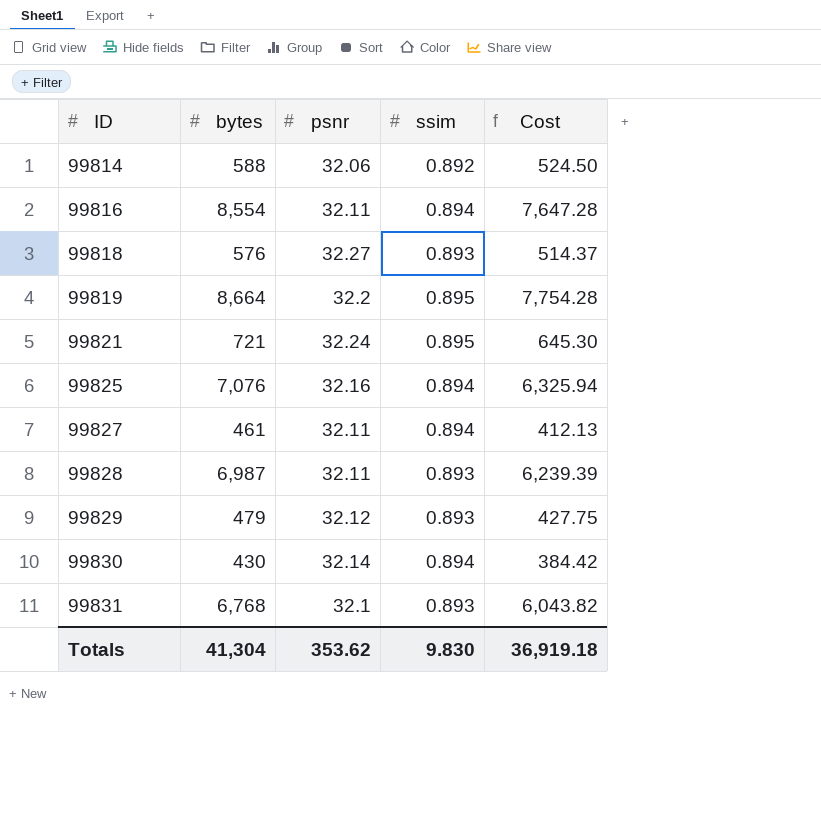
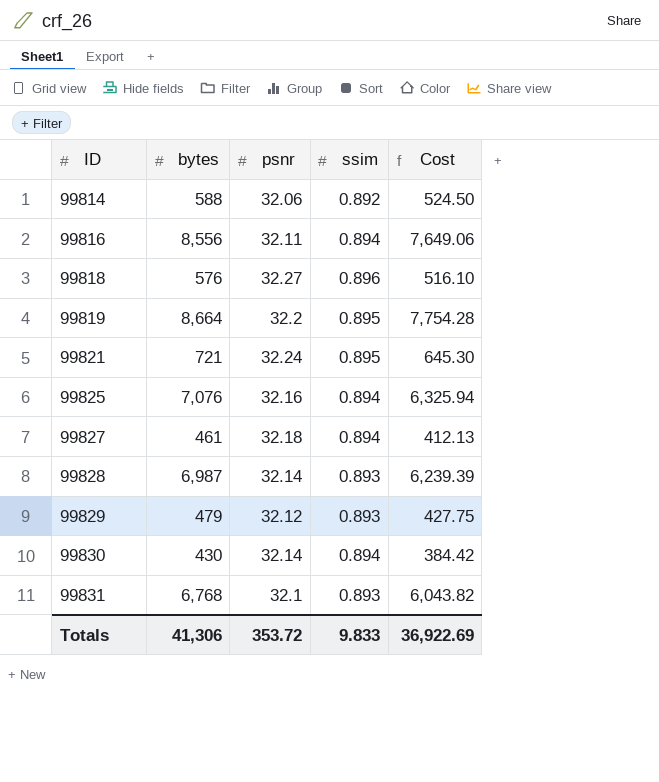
99816 | bytes: 8,554 -> 8,556
99816 | Cost: 7,647.28 -> 7,649.06
99818 | ssim: 0.893 -> 0.896
99818 | Cost: 514.37 -> 516.10
99827 | psnr: 32.11 -> 32.18
99828 | psnr: 32.11 -> 32.14
Totals | bytes: 41,304 -> 41,306
Totals | psnr: 353.62 -> 353.72
Totals | ssim: 9.830 -> 9.833
Totals | Cost: 36,919.18 -> 36,922.69

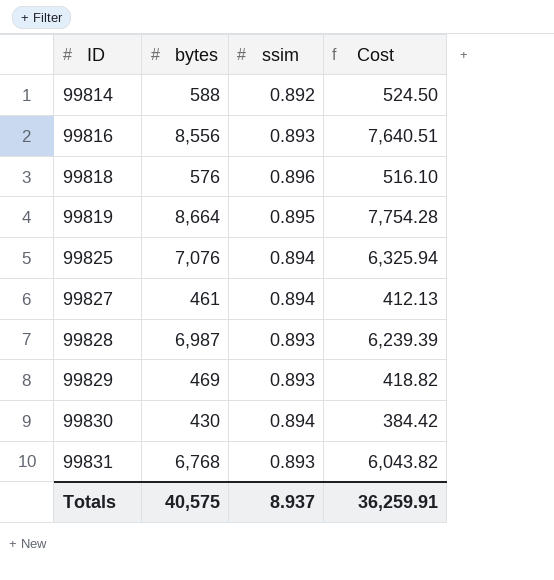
column psnr | position: 3 -> none
row 99821: 721 | 32.24 | 0.895 | 645.30 -> none
99816 | ssim: 0.894 -> 0.893
99816 | Cost: 7,649.06 -> 7,640.51
99829 | bytes: 479 -> 469
99829 | Cost: 427.75 -> 418.82
Totals | bytes: 41,306 -> 40,575
Totals | ssim: 9.833 -> 8.937
Totals | Cost: 36,922.69 -> 36,259.91

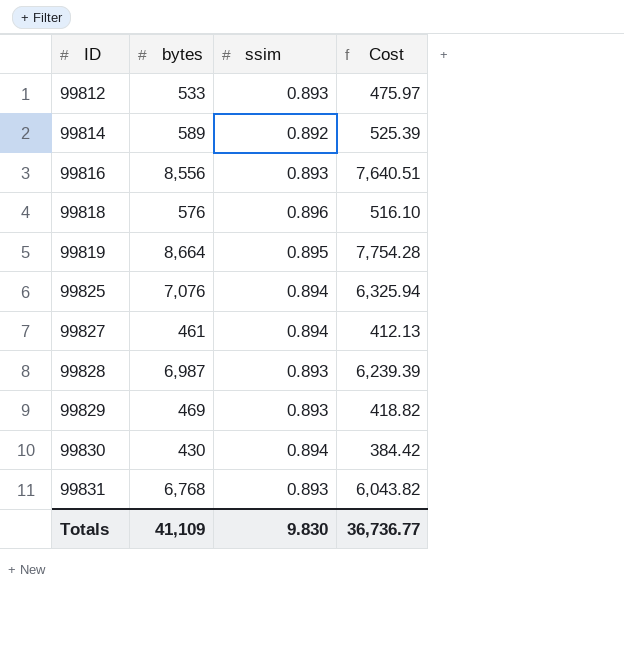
row 99812: none -> 533 | 0.893 | 475.97
99814 | bytes: 588 -> 589
99814 | Cost: 524.50 -> 525.39
Totals | bytes: 40,575 -> 41,109
Totals | ssim: 8.937 -> 9.830
Totals | Cost: 36,259.91 -> 36,736.77

